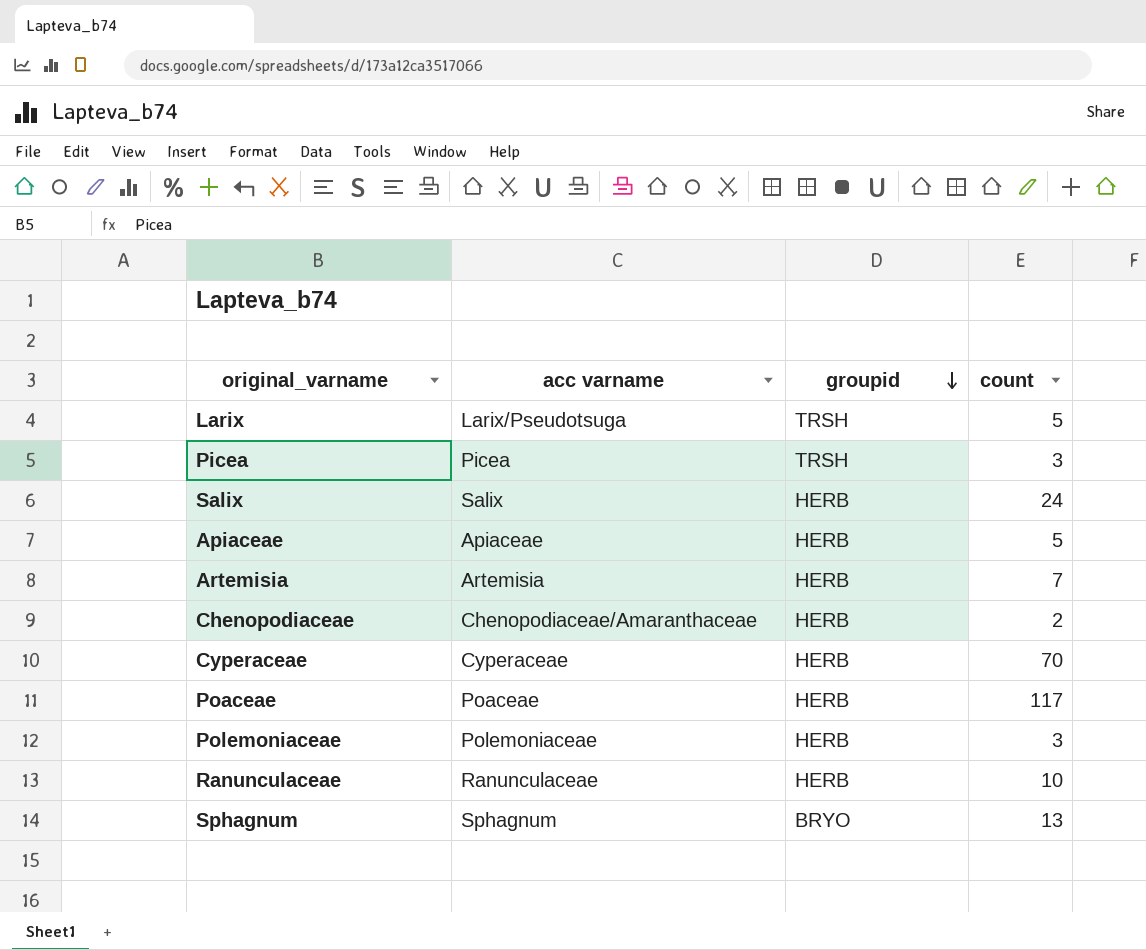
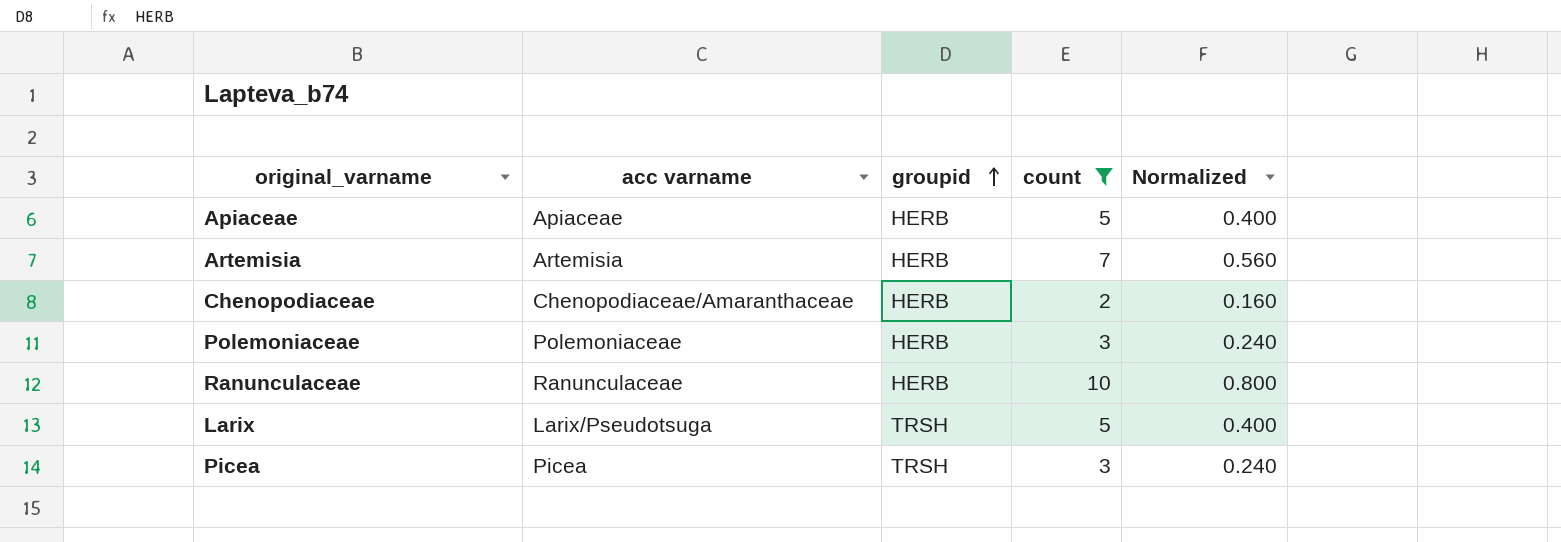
filter: none -> count <= 10
row order: groupid descending -> groupid ascending
column Normalized | formula: none -> [count] * 0.08

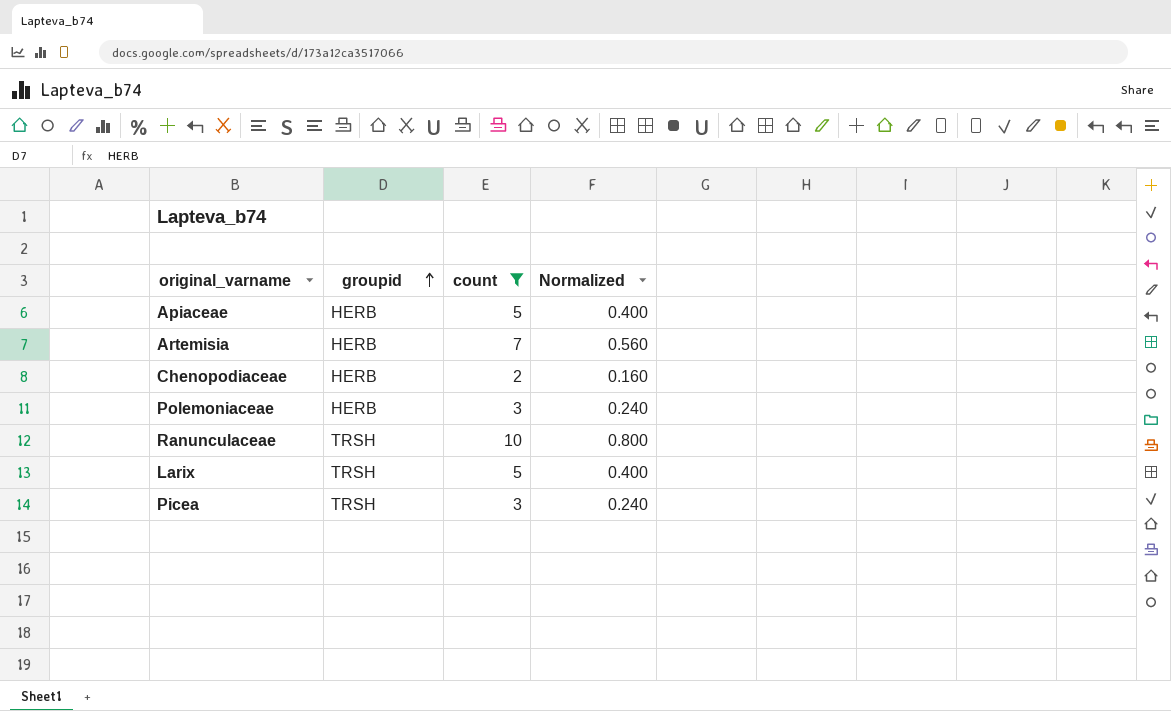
column acc varname | position: 2 -> none
Ranunculaceae | groupid: HERB -> TRSH

